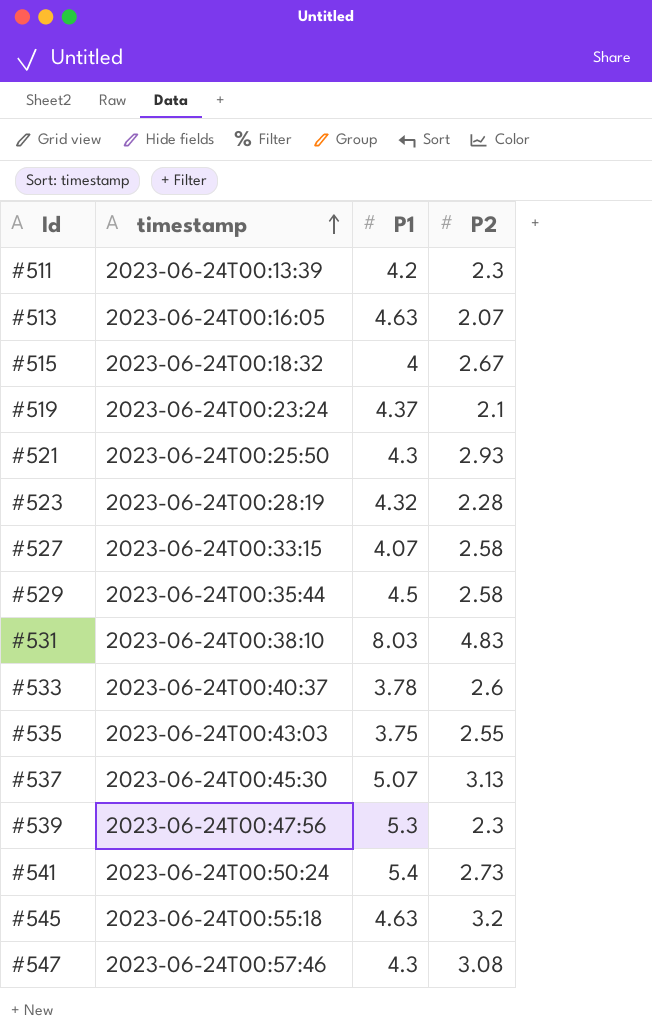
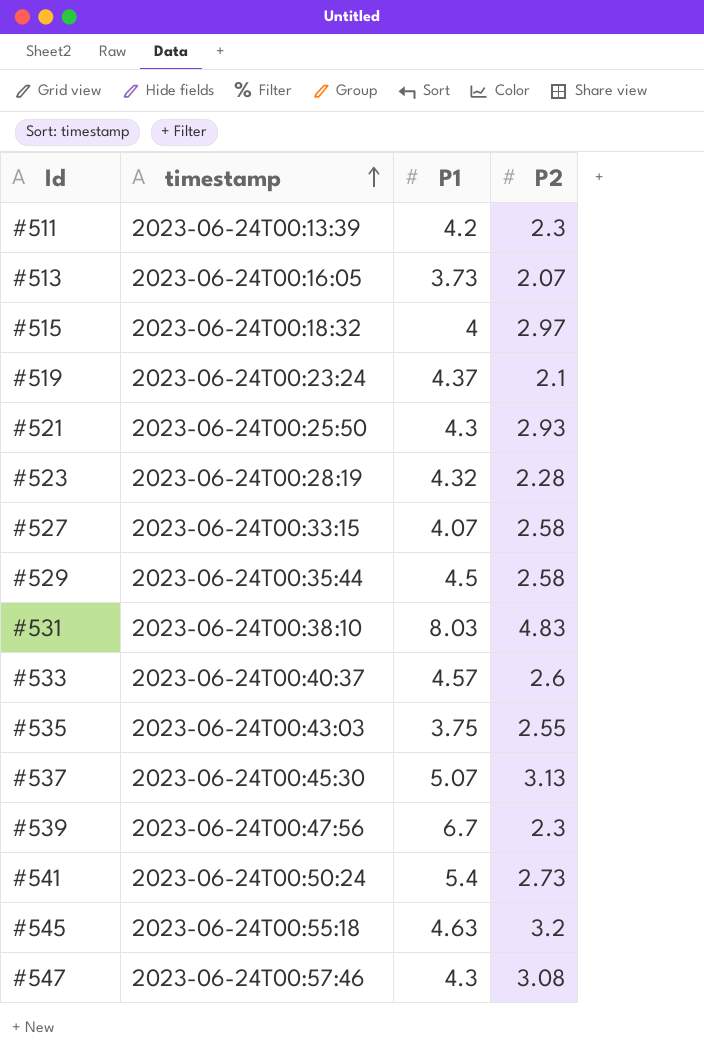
#513 | P1: 4.63 -> 3.73
#515 | P2: 2.67 -> 2.97
#533 | P1: 3.78 -> 4.57
#539 | P1: 5.3 -> 6.7

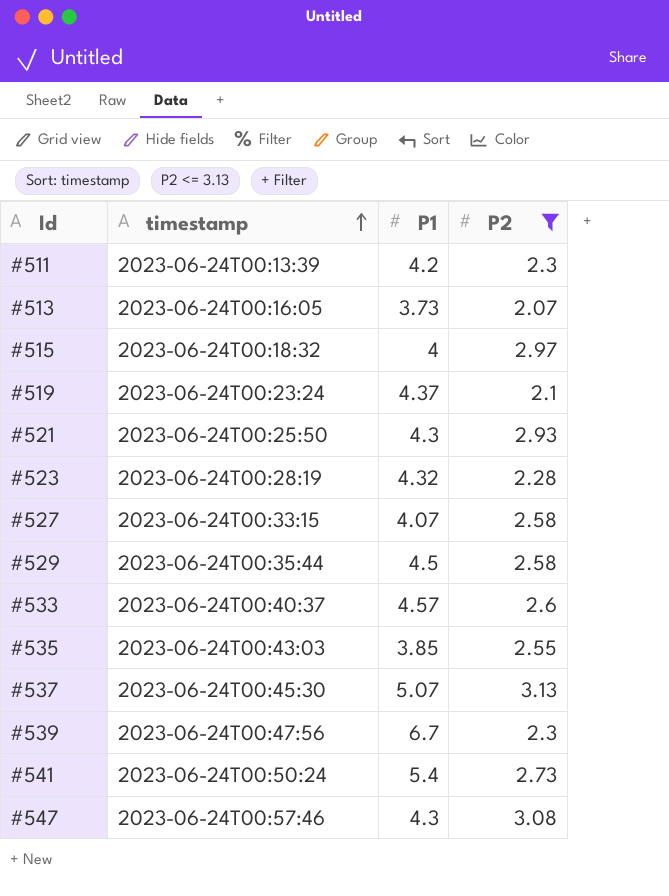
filter: none -> P2 <= 3.13
#535 | P1: 3.75 -> 3.85

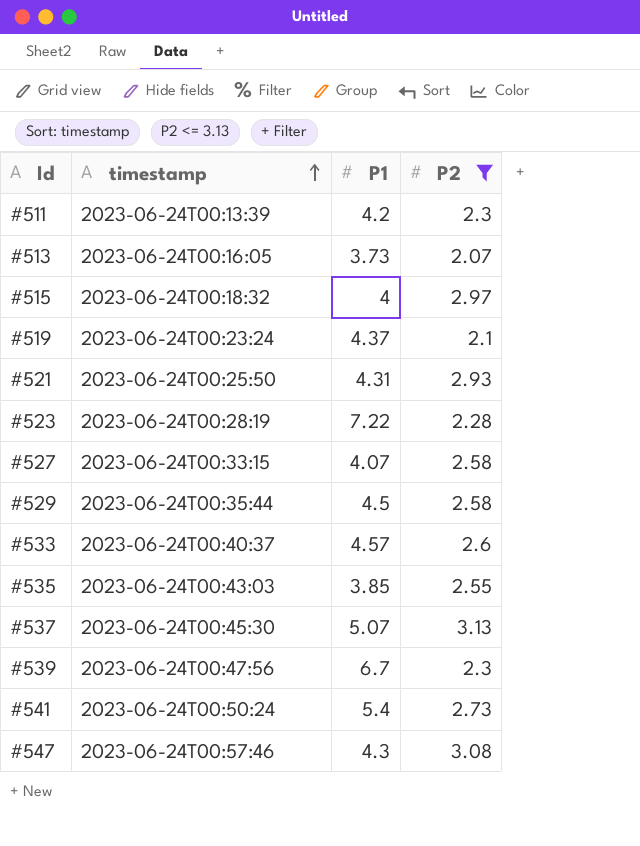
#521 | P1: 4.3 -> 4.31
#523 | P1: 4.32 -> 7.22

